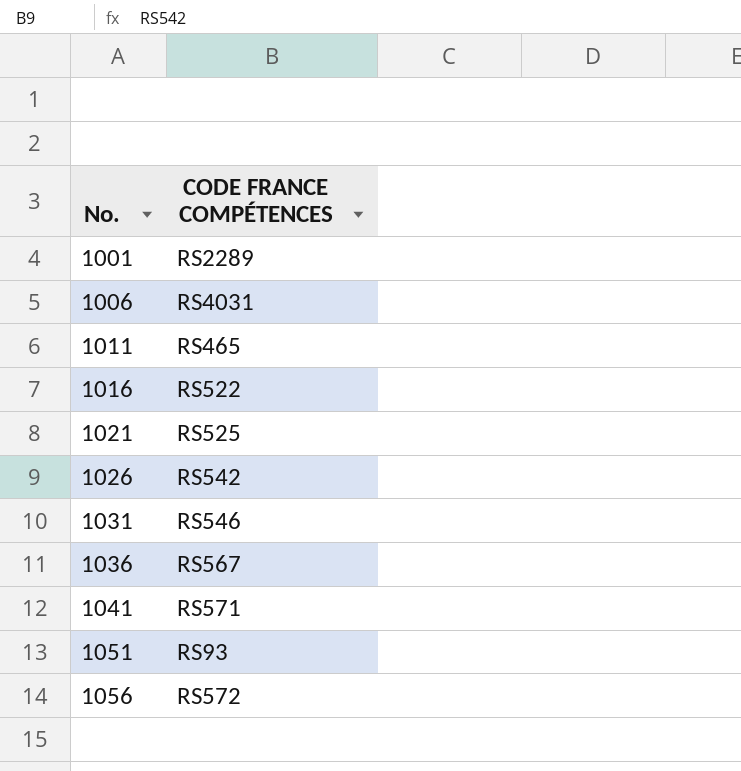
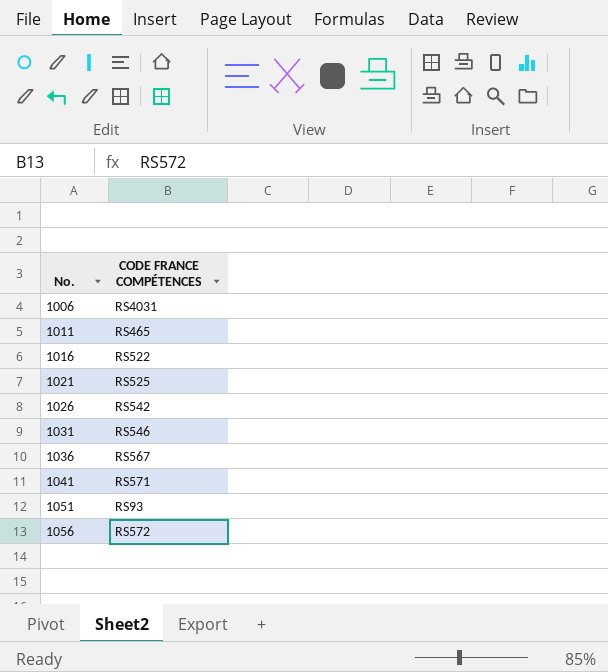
row 1001: RS2289 -> none

